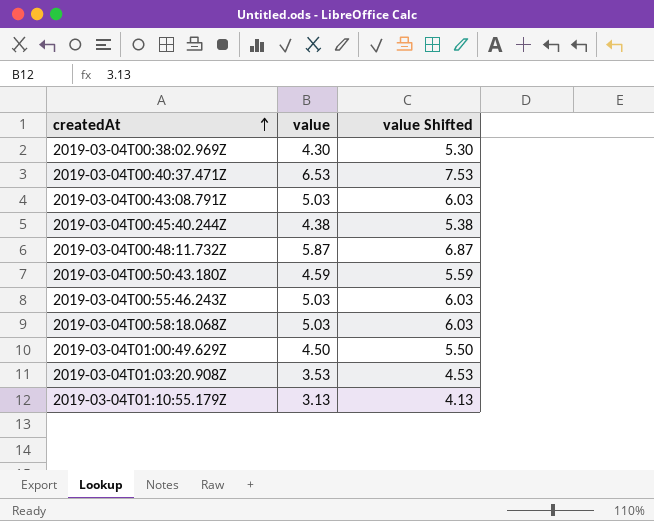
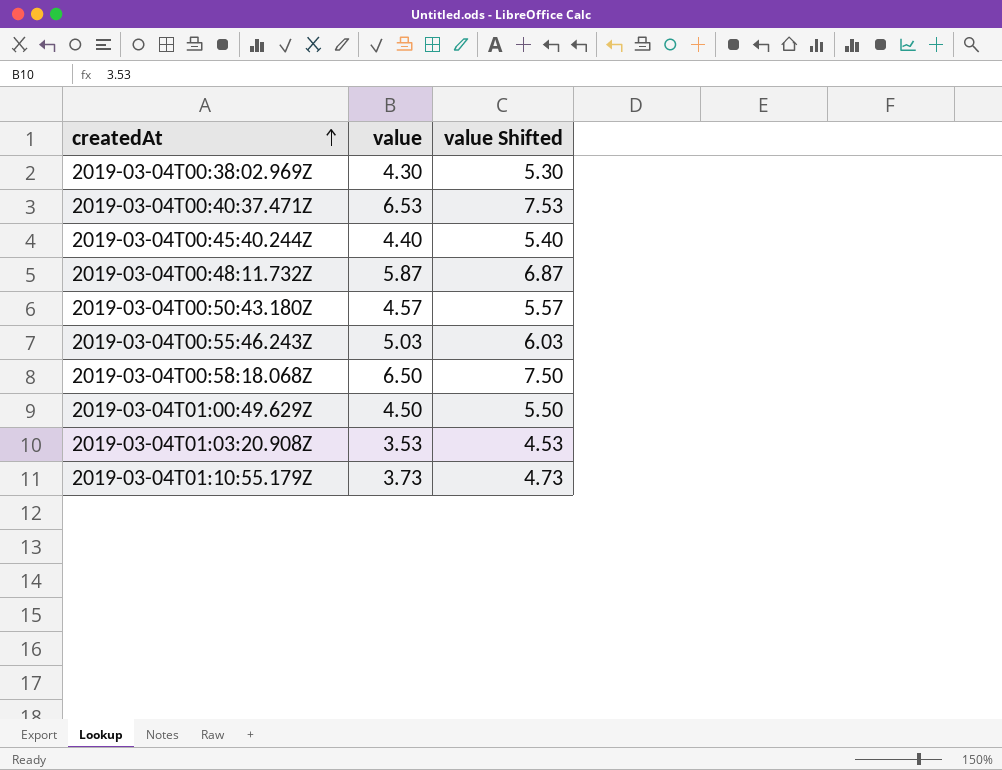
row 2019-03-04T00:43:08.791Z: 5.03 | 6.03 -> none
2019-03-04T00:45:40.244Z | value: 4.38 -> 4.40
2019-03-04T00:45:40.244Z | value Shifted: 5.38 -> 5.40
2019-03-04T00:50:43.180Z | value: 4.59 -> 4.57
2019-03-04T00:50:43.180Z | value Shifted: 5.59 -> 5.57
2019-03-04T00:58:18.068Z | value: 5.03 -> 6.50
2019-03-04T00:58:18.068Z | value Shifted: 6.03 -> 7.50
2019-03-04T01:10:55.179Z | value: 3.13 -> 3.73
2019-03-04T01:10:55.179Z | value Shifted: 4.13 -> 4.73

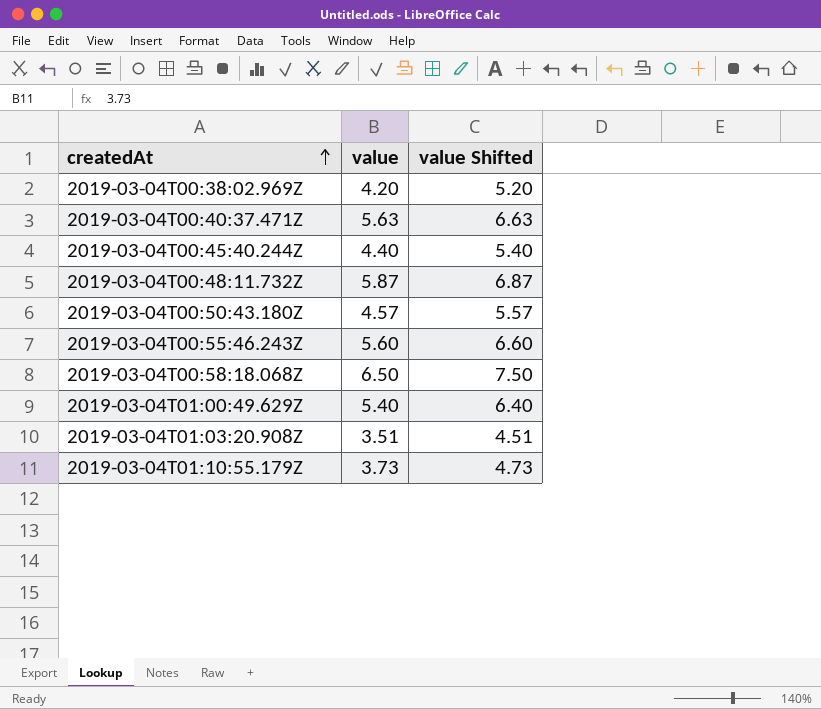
2019-03-04T00:38:02.969Z | value: 4.30 -> 4.20
2019-03-04T00:38:02.969Z | value Shifted: 5.30 -> 5.20
2019-03-04T00:40:37.471Z | value: 6.53 -> 5.63
2019-03-04T00:40:37.471Z | value Shifted: 7.53 -> 6.63
2019-03-04T00:55:46.243Z | value: 5.03 -> 5.60
2019-03-04T00:55:46.243Z | value Shifted: 6.03 -> 6.60
2019-03-04T01:00:49.629Z | value: 4.50 -> 5.40
2019-03-04T01:00:49.629Z | value Shifted: 5.50 -> 6.40
2019-03-04T01:03:20.908Z | value: 3.53 -> 3.51
2019-03-04T01:03:20.908Z | value Shifted: 4.53 -> 4.51

